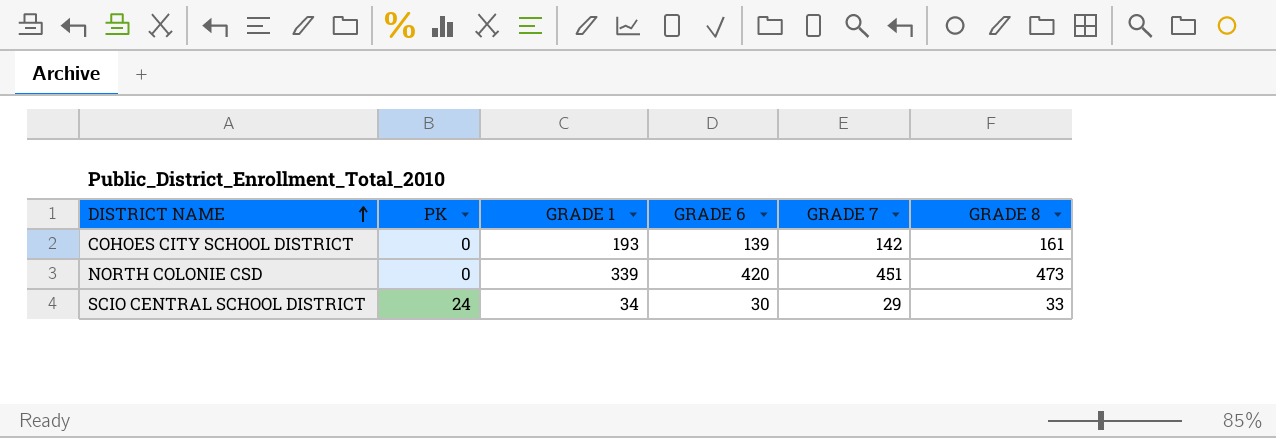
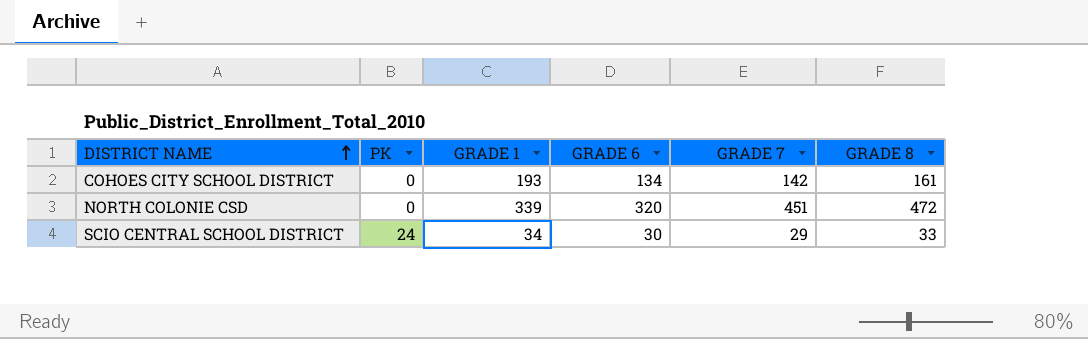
COHOES CITY SCHOOL DISTRICT | GRADE 6: 139 -> 134
NORTH COLONIE CSD | GRADE 6: 420 -> 320
NORTH COLONIE CSD | GRADE 8: 473 -> 472

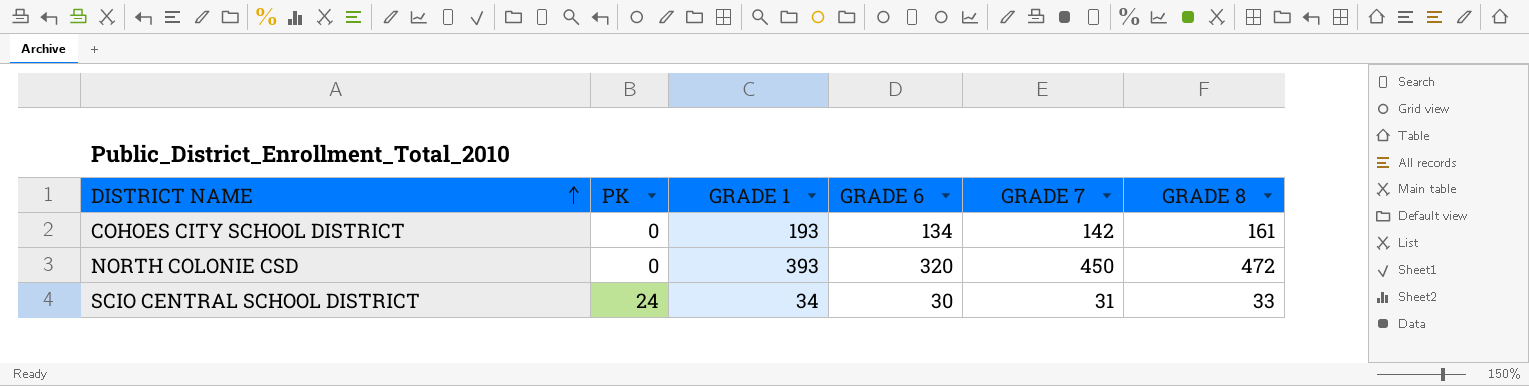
NORTH COLONIE CSD | GRADE 1: 339 -> 393
NORTH COLONIE CSD | GRADE 7: 451 -> 450
SCIO CENTRAL SCHOOL DISTRICT | GRADE 7: 29 -> 31

